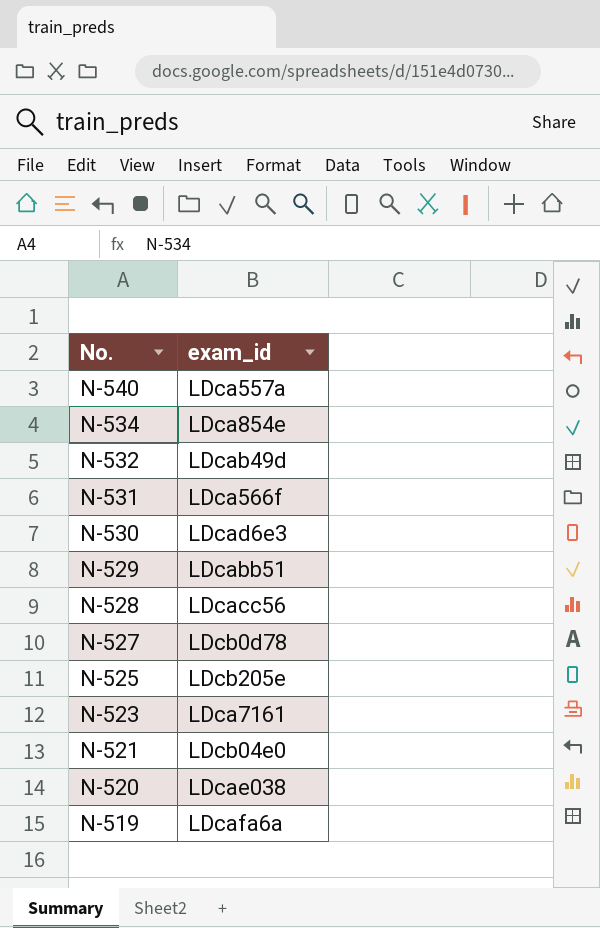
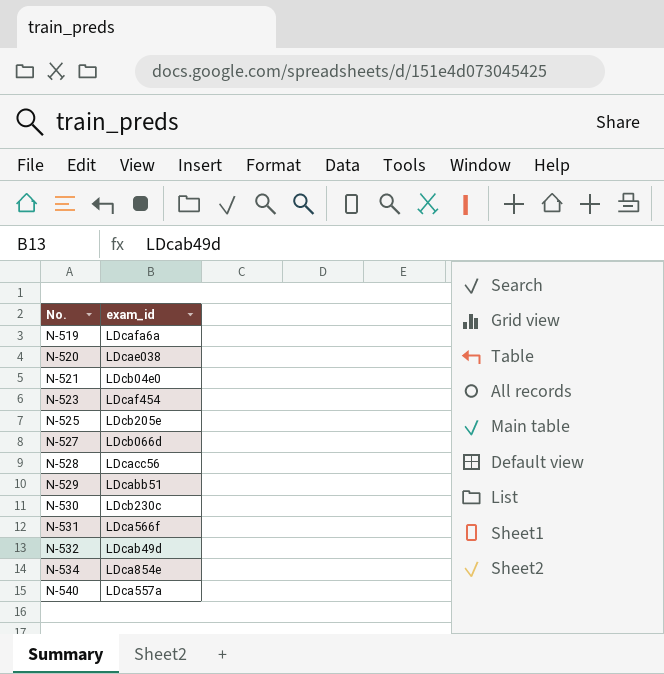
row order: No. descending -> No. ascending
N-523 | exam_id: LDca7161 -> LDcaf454
N-527 | exam_id: LDcb0d78 -> LDcb066d
N-530 | exam_id: LDcad6e3 -> LDcb230c

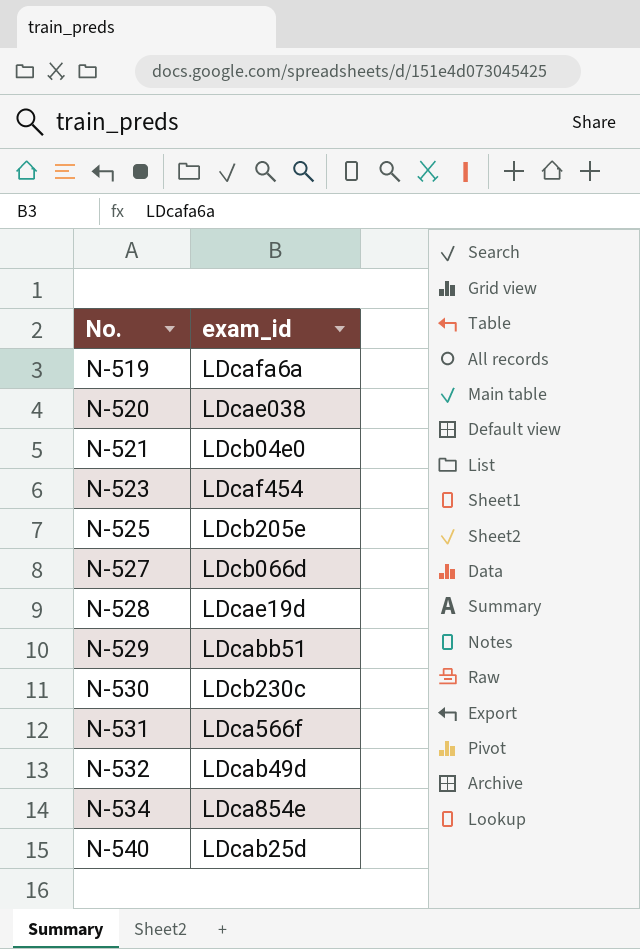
N-528 | exam_id: LDcacc56 -> LDcae19d
N-540 | exam_id: LDca557a -> LDcab25d

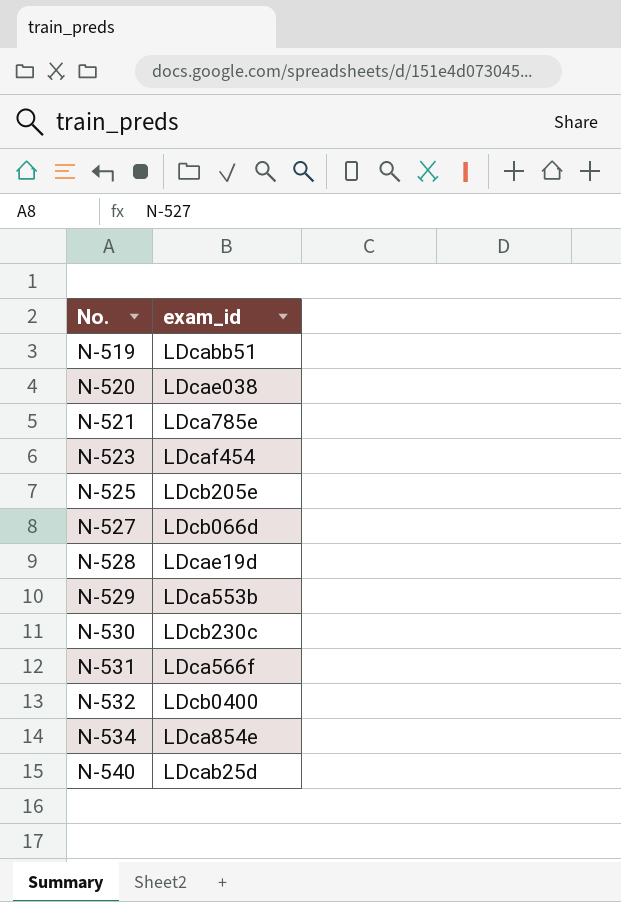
N-519 | exam_id: LDcafa6a -> LDcabb51
N-521 | exam_id: LDcb04e0 -> LDca785e
N-529 | exam_id: LDcabb51 -> LDca553b
N-532 | exam_id: LDcab49d -> LDcb0400

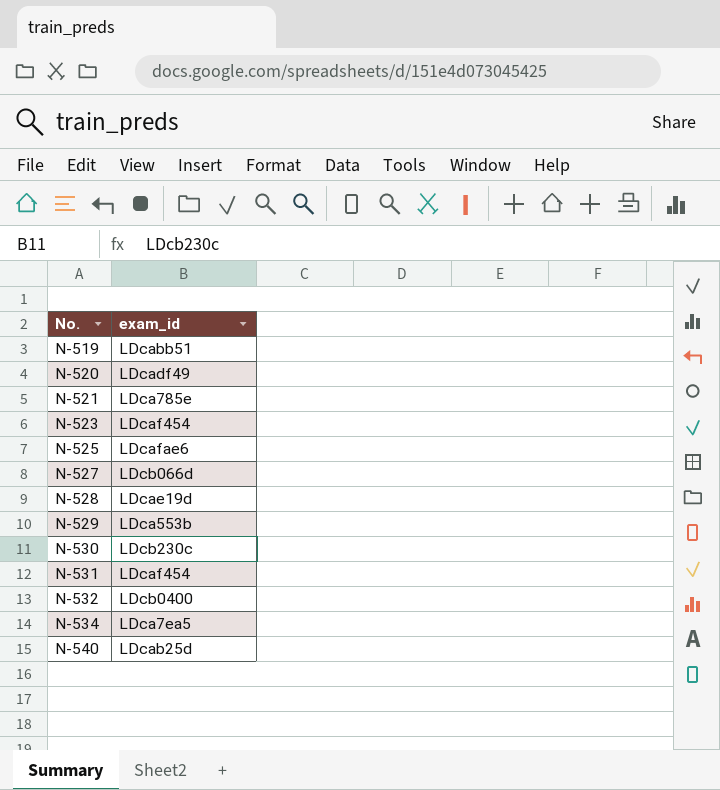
N-520 | exam_id: LDcae038 -> LDcadf49
N-525 | exam_id: LDcb205e -> LDcafae6
N-531 | exam_id: LDca566f -> LDcaf454
N-534 | exam_id: LDca854e -> LDca7ea5

